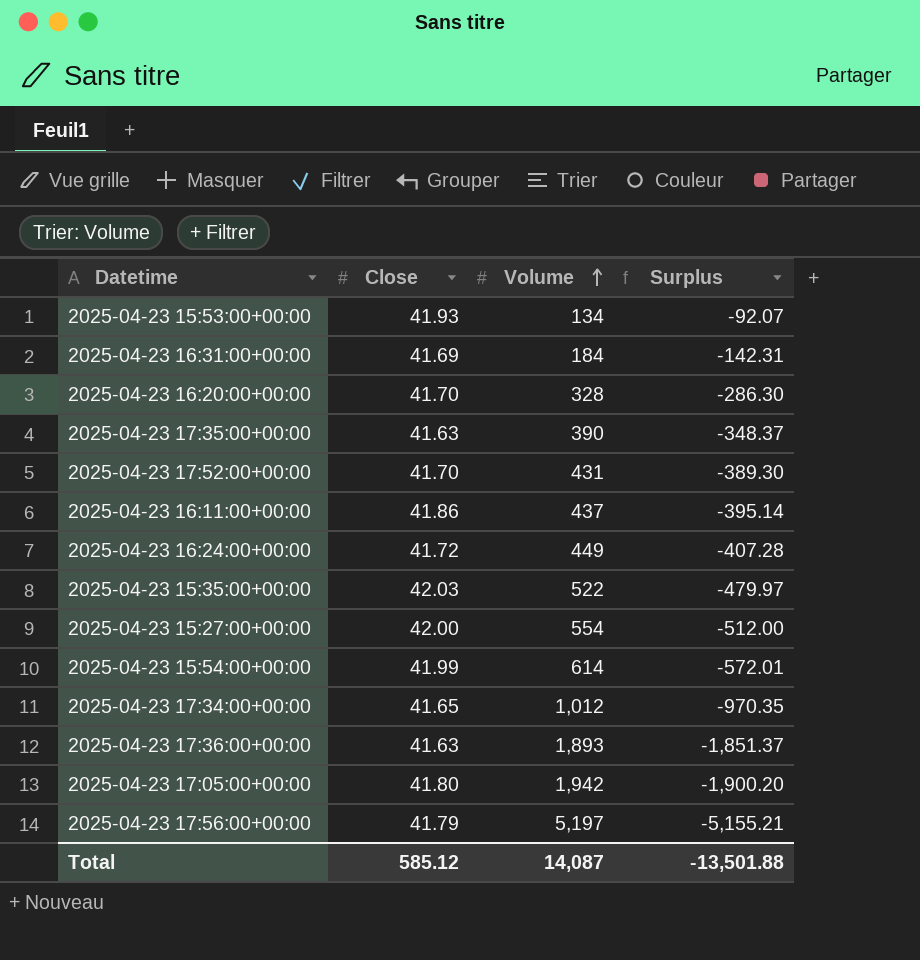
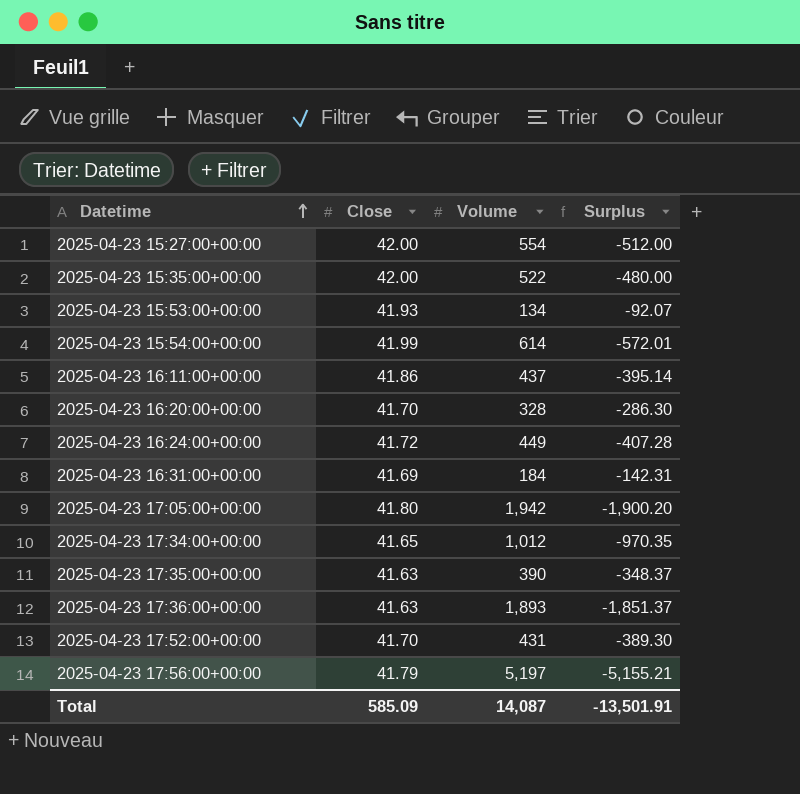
row order: Volume ascending -> Datetime ascending
2025-04-23 15:35:00+00:00 | Close: 42.03 -> 42.00
2025-04-23 15:35:00+00:00 | Surplus: -479.97 -> -480.00
Total | Close: 585.12 -> 585.09
Total | Surplus: -13,501.88 -> -13,501.91

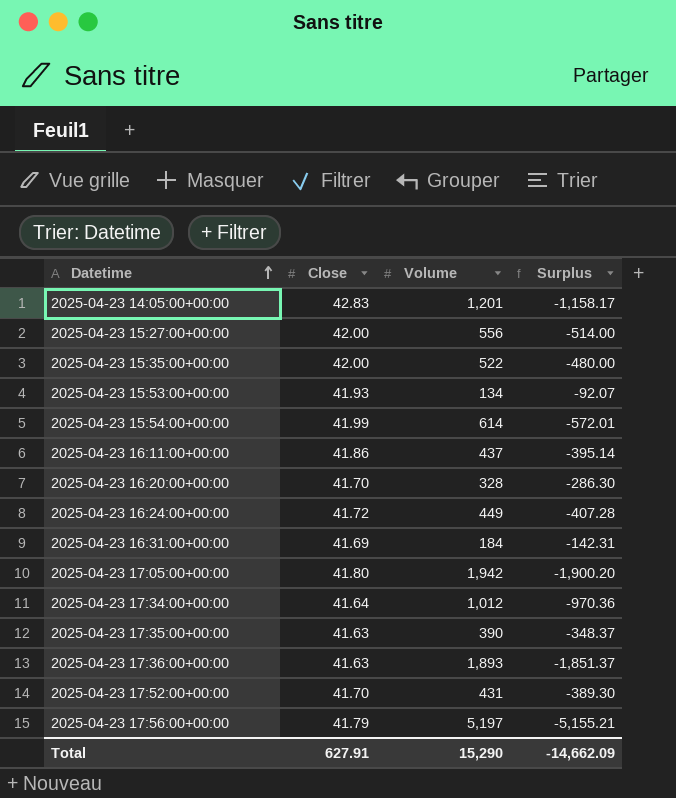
row 2025-04-23 14:05:00+00:00: none -> 42.83 | 1,201 | -1,158.17
2025-04-23 15:27:00+00:00 | Volume: 554 -> 556
2025-04-23 15:27:00+00:00 | Surplus: -512.00 -> -514.00
2025-04-23 17:34:00+00:00 | Close: 41.65 -> 41.64
2025-04-23 17:34:00+00:00 | Surplus: -970.35 -> -970.36
Total | Close: 585.09 -> 627.91
Total | Volume: 14,087 -> 15,290
Total | Surplus: -13,501.91 -> -14,662.09

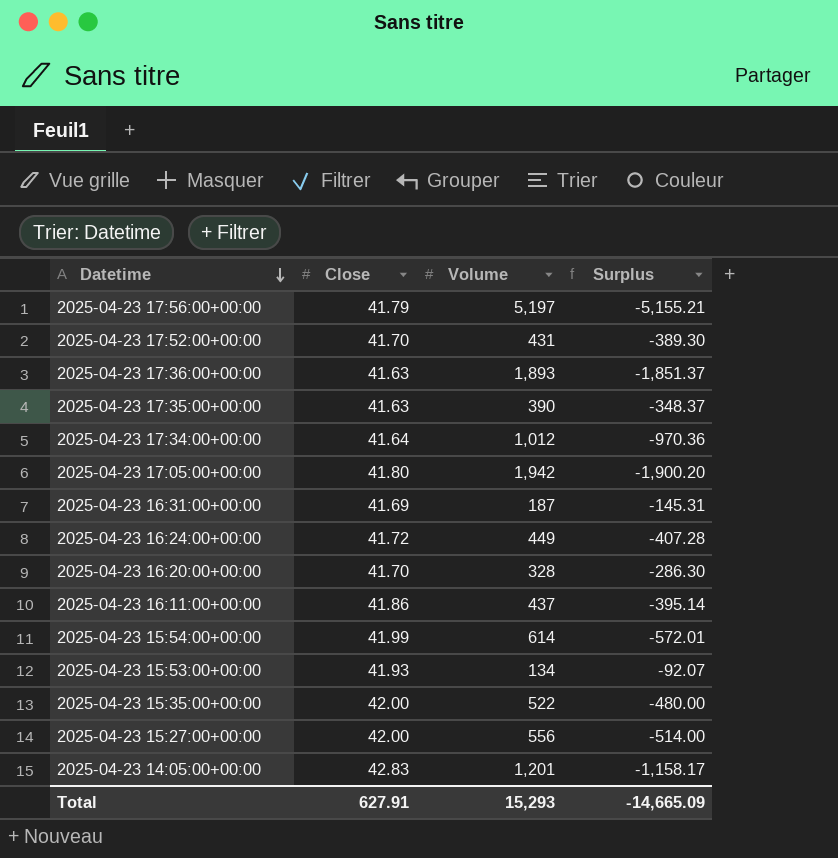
row order: Datetime ascending -> Datetime descending
2025-04-23 16:31:00+00:00 | Volume: 184 -> 187
2025-04-23 16:31:00+00:00 | Surplus: -142.31 -> -145.31
Total | Volume: 15,290 -> 15,293
Total | Surplus: -14,662.09 -> -14,665.09

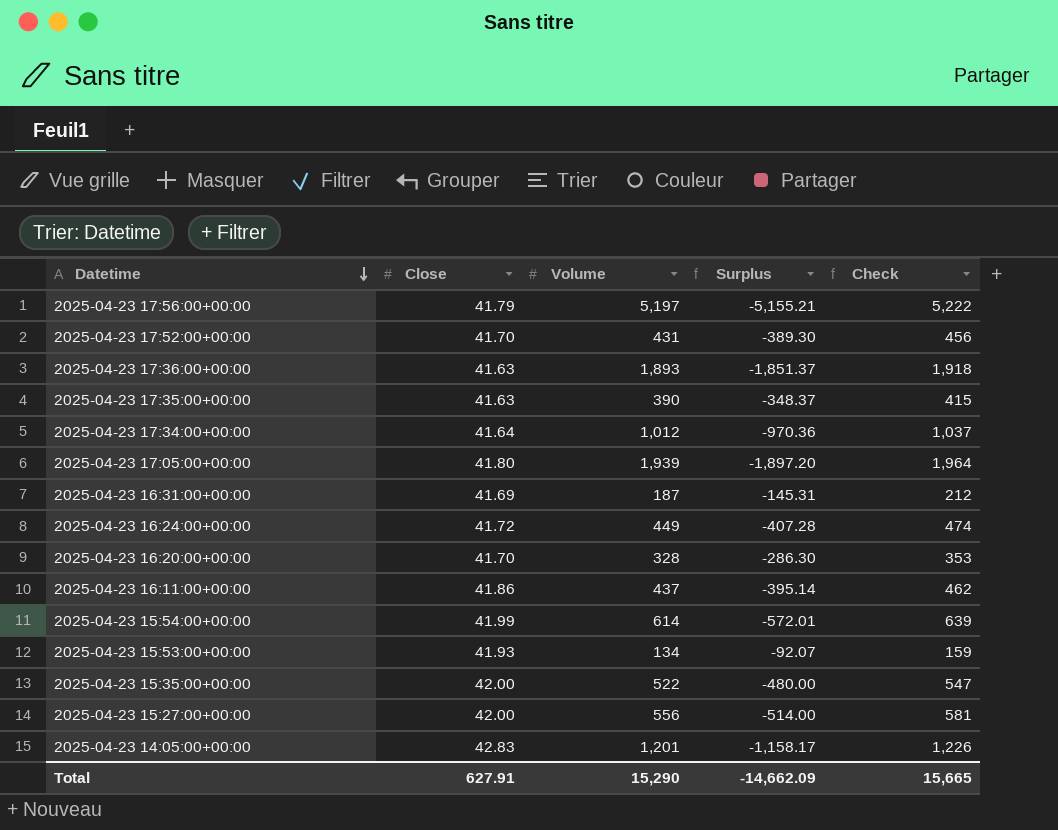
column Check | formula: none -> [Volume] + 25
2025-04-23 17:05:00+00:00 | Volume: 1,942 -> 1,939
2025-04-23 17:05:00+00:00 | Surplus: -1,900.20 -> -1,897.20
Total | Volume: 15,293 -> 15,290
Total | Surplus: -14,665.09 -> -14,662.09

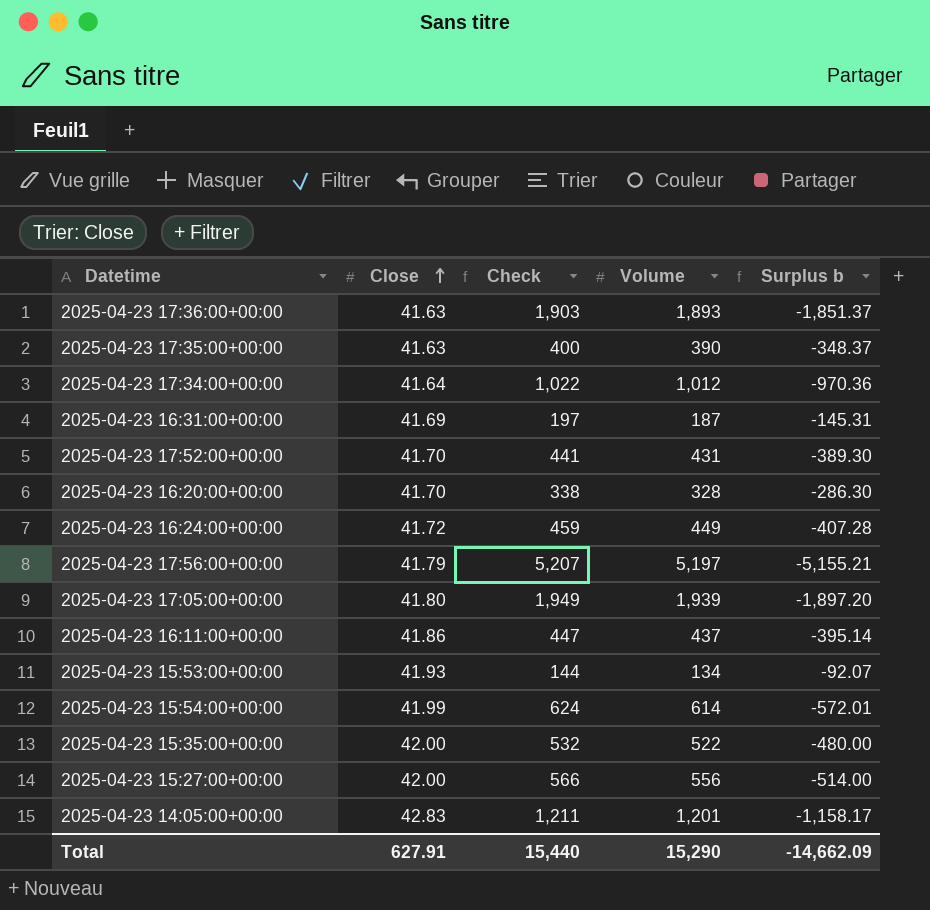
row order: Datetime descending -> Close ascending
column Check | formula: [Volume] + 25 -> [Volume] + 10
column Check | position: 5 -> 3
column name: Surplus -> Surplus b
Total | Check: 15,665 -> 15,440

